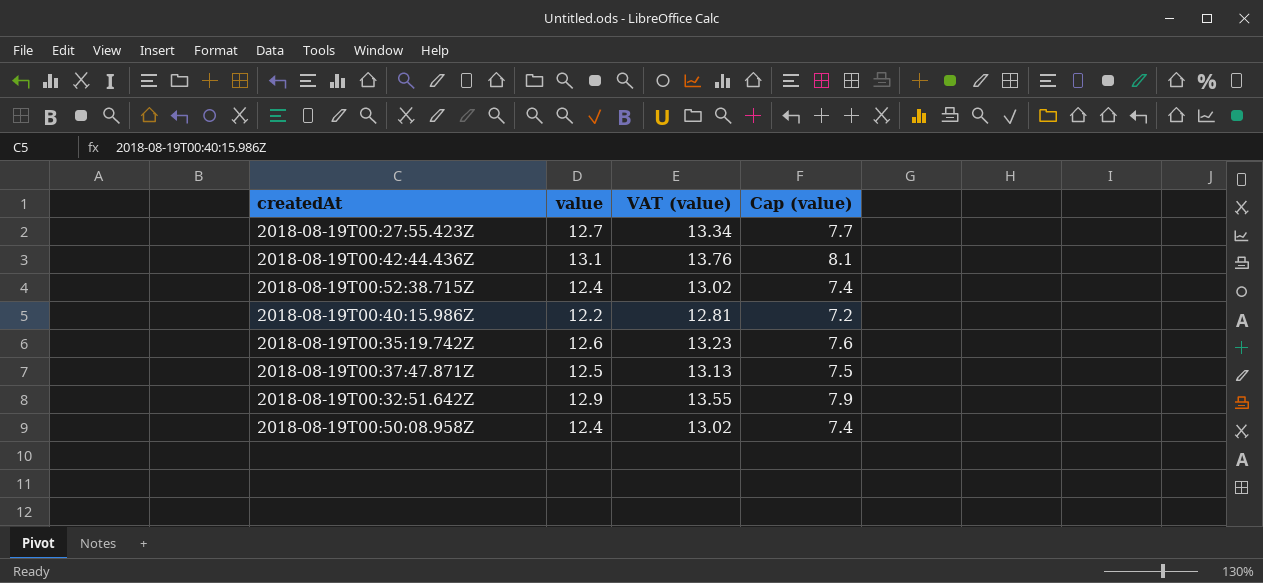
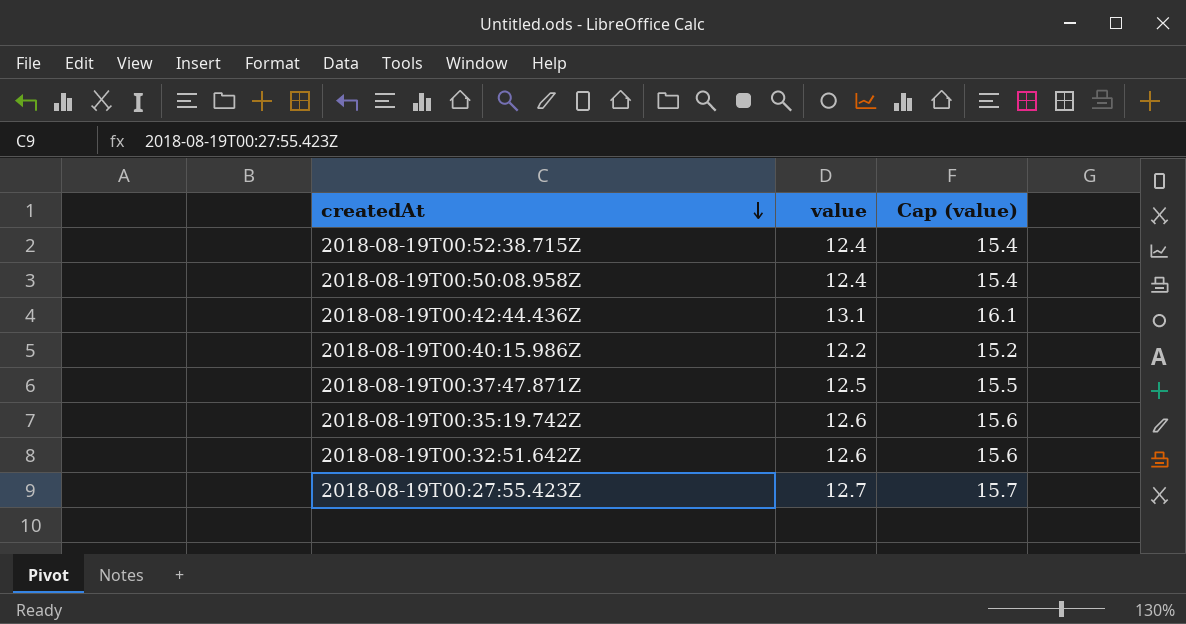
row order: none -> createdAt descending
column VAT (value) | formula: [value] * 1.05 -> none
column Cap (value) | formula: [value] - 5 -> [value] + 3
2018-08-19T00:32:51.642Z | value: 12.9 -> 12.6

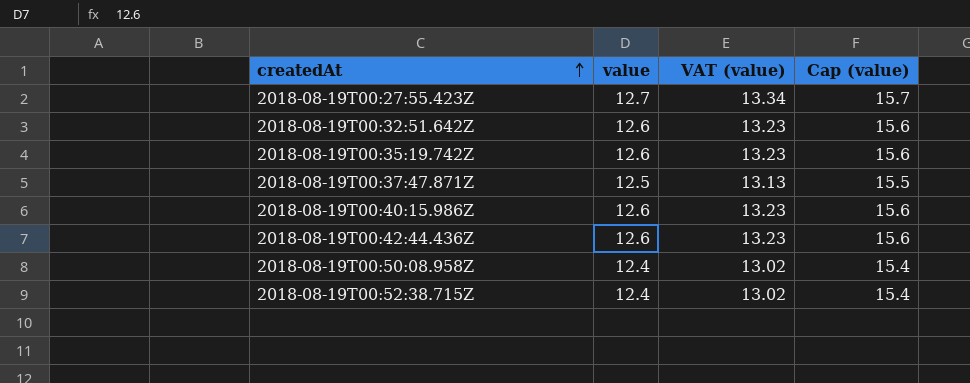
row order: createdAt descending -> createdAt ascending
column VAT (value) | formula: none -> [value] * 1.05
2018-08-19T00:40:15.986Z | value: 12.2 -> 12.6
2018-08-19T00:40:15.986Z | Cap (value): 15.2 -> 15.6
2018-08-19T00:42:44.436Z | value: 13.1 -> 12.6
2018-08-19T00:42:44.436Z | Cap (value): 16.1 -> 15.6

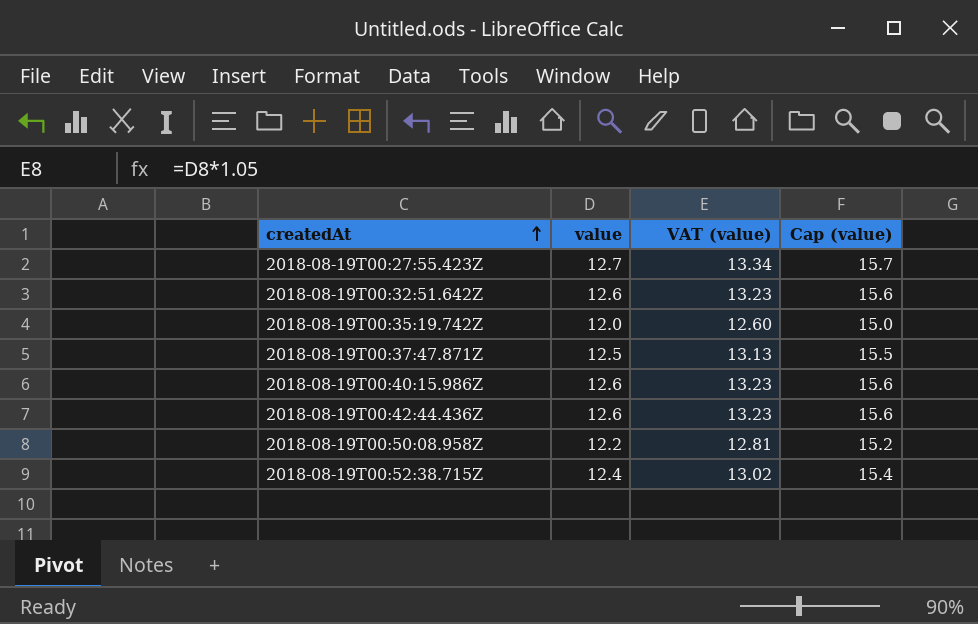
2018-08-19T00:35:19.742Z | value: 12.6 -> 12.0
2018-08-19T00:35:19.742Z | VAT (value): 13.23 -> 12.60
2018-08-19T00:35:19.742Z | Cap (value): 15.6 -> 15.0
2018-08-19T00:50:08.958Z | value: 12.4 -> 12.2
2018-08-19T00:50:08.958Z | VAT (value): 13.02 -> 12.81
2018-08-19T00:50:08.958Z | Cap (value): 15.4 -> 15.2

